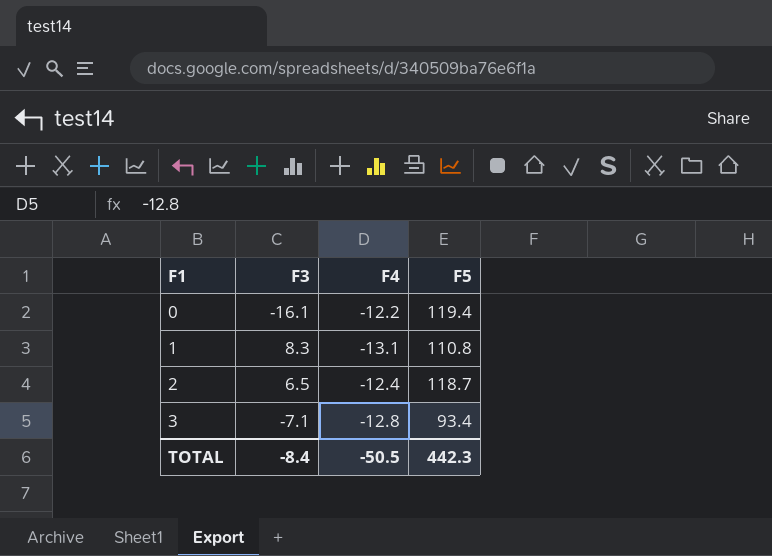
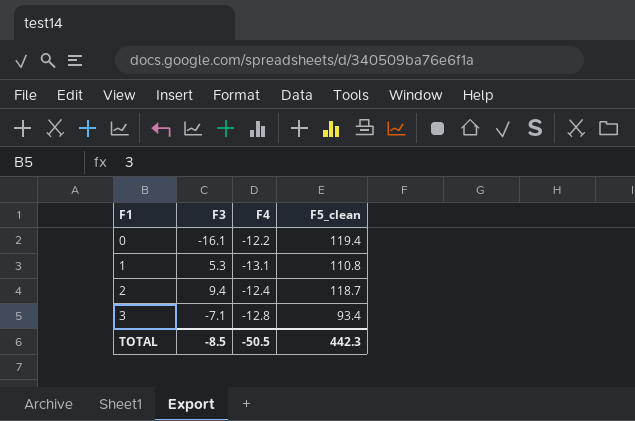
column name: F5 -> F5_clean
1 | F3: 8.3 -> 5.3
2 | F3: 6.5 -> 9.4
TOTAL | F3: -8.4 -> -8.5

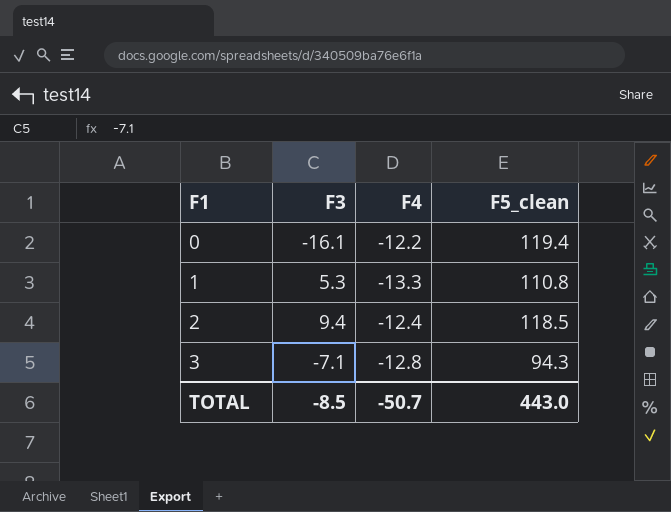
1 | F4: -13.1 -> -13.3
2 | F5_clean: 118.7 -> 118.5
3 | F5_clean: 93.4 -> 94.3
TOTAL | F4: -50.5 -> -50.7
TOTAL | F5_clean: 442.3 -> 443.0

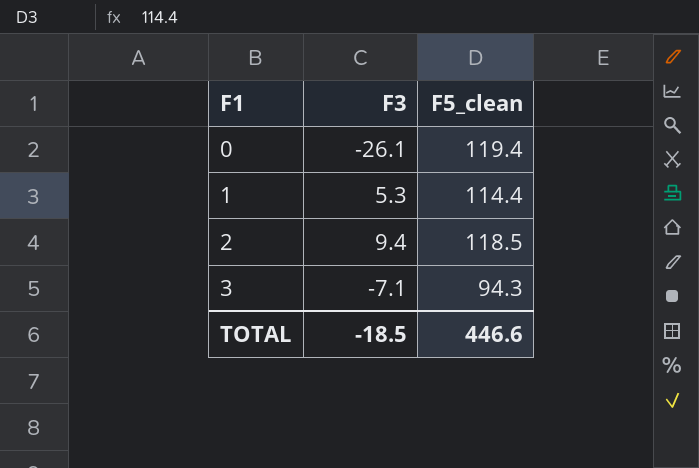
column F4 | position: 3 -> none
0 | F3: -16.1 -> -26.1
1 | F5_clean: 110.8 -> 114.4
TOTAL | F3: -8.5 -> -18.5
TOTAL | F5_clean: 443.0 -> 446.6

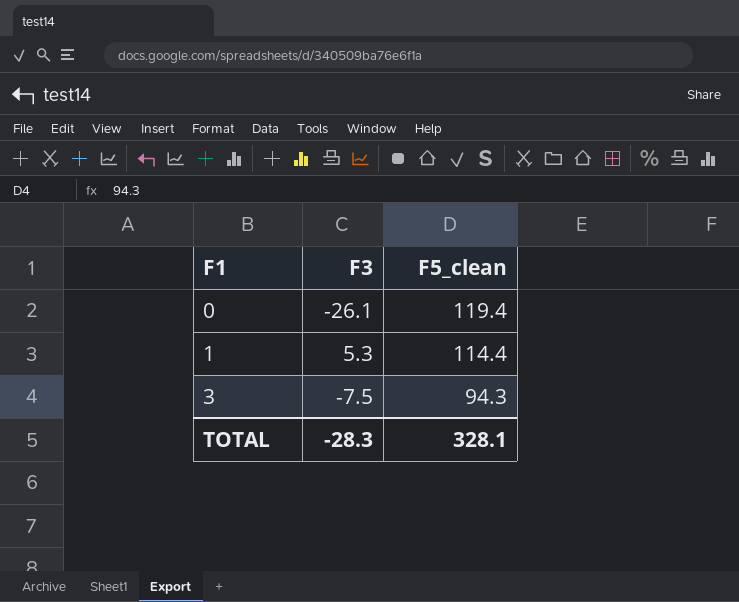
row 2: 9.4 | 118.5 -> none
3 | F3: -7.1 -> -7.5
TOTAL | F3: -18.5 -> -28.3
TOTAL | F5_clean: 446.6 -> 328.1

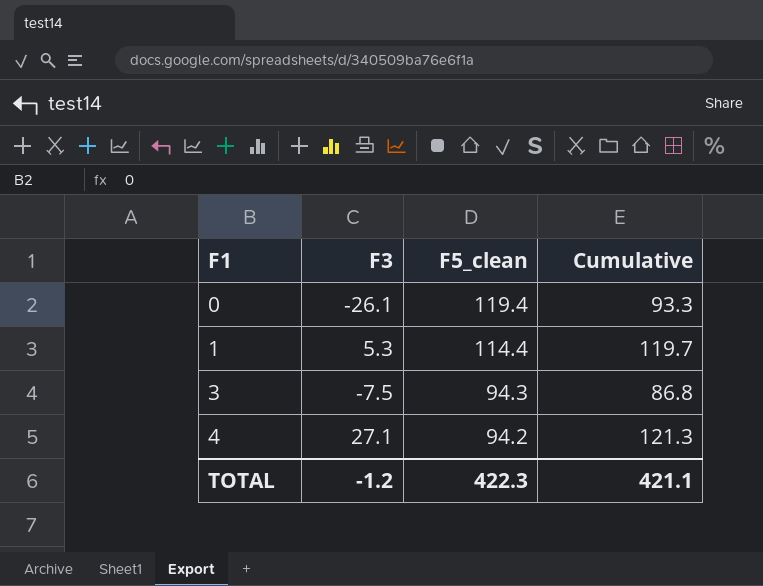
column Cumulative | formula: none -> [F3] + [F5_clean]
row 4: none -> 27.1 | 94.2 | 121.3
TOTAL | F3: -28.3 -> -1.2
TOTAL | F5_clean: 328.1 -> 422.3

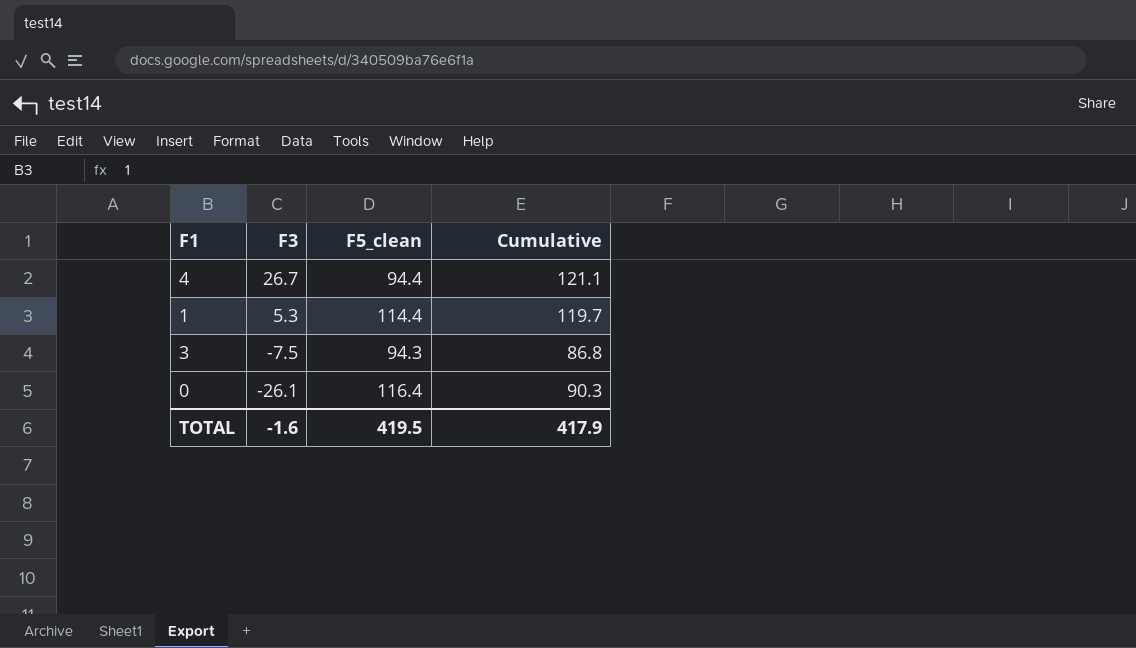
row order: F1 ascending -> F3 descending
4 | F3: 27.1 -> 26.7
4 | F5_clean: 94.2 -> 94.4
4 | Cumulative: 121.3 -> 121.1
0 | F5_clean: 119.4 -> 116.4
0 | Cumulative: 93.3 -> 90.3
TOTAL | F3: -1.2 -> -1.6
TOTAL | F5_clean: 422.3 -> 419.5
TOTAL | Cumulative: 421.1 -> 417.9

